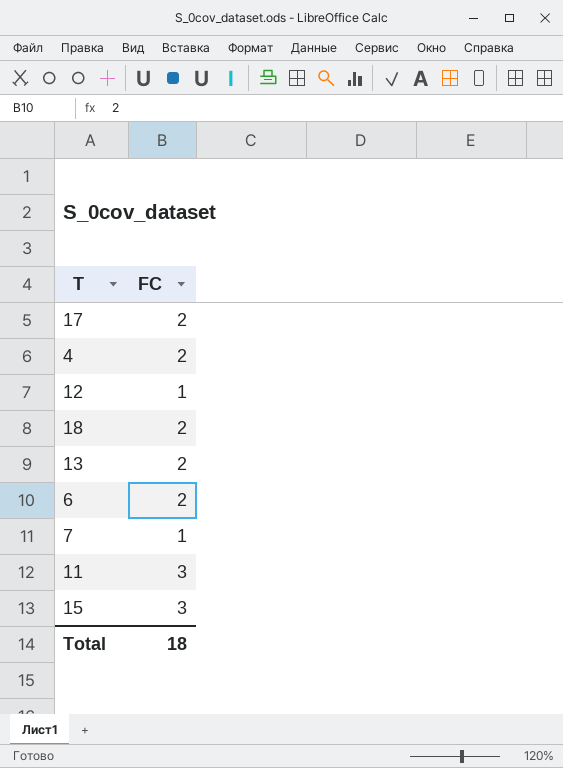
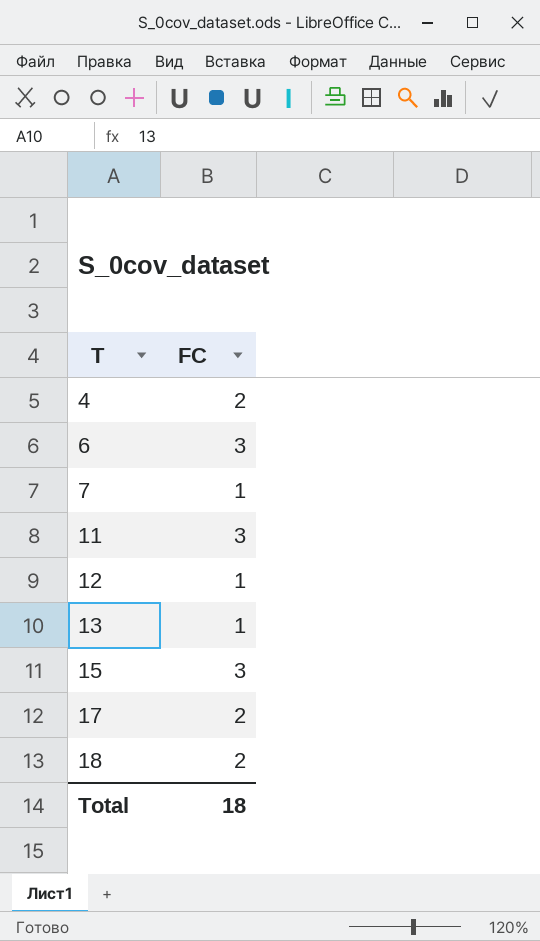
row order: none -> T ascending
6 | FC: 2 -> 3
13 | FC: 2 -> 1

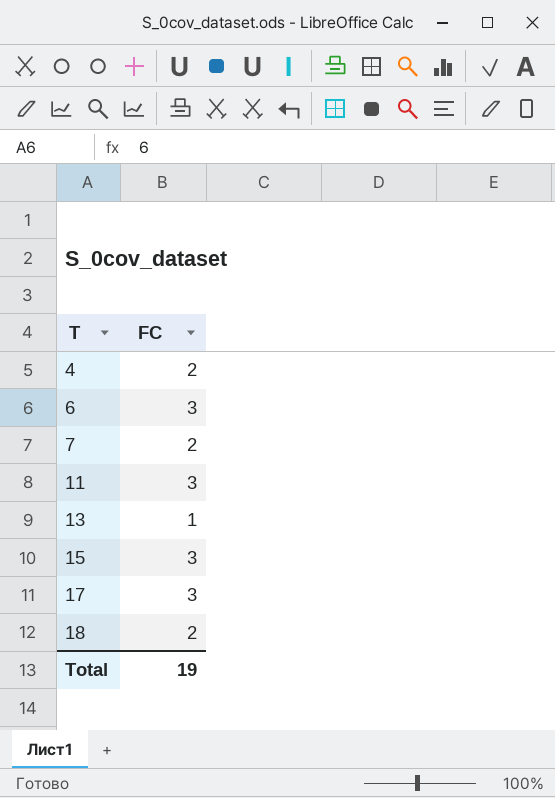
row 12: 1 -> none
7 | FC: 1 -> 2
17 | FC: 2 -> 3
Total | FC: 18 -> 19

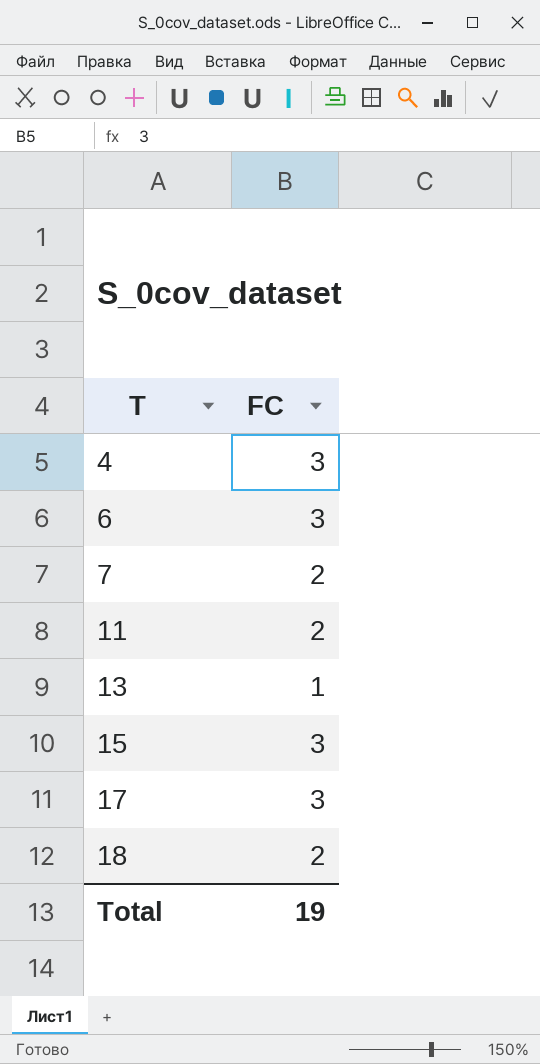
4 | FC: 2 -> 3
11 | FC: 3 -> 2

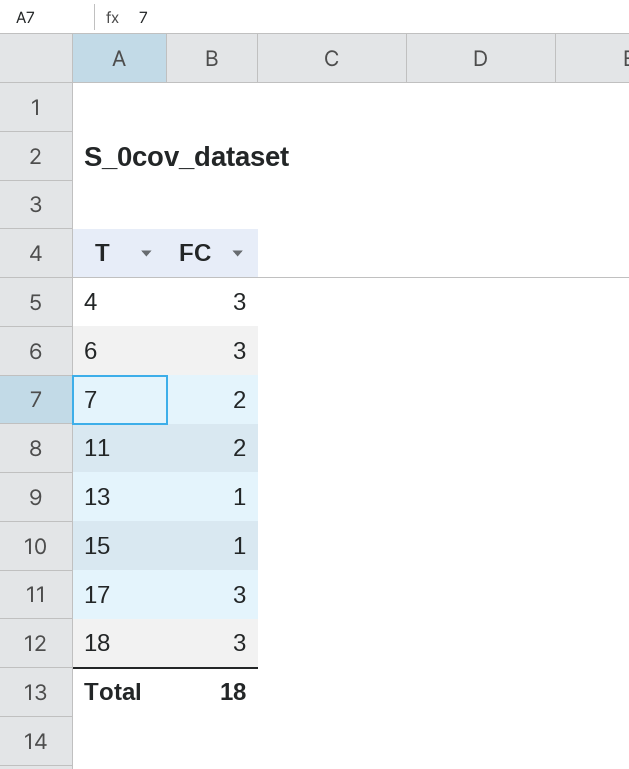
15 | FC: 3 -> 1
18 | FC: 2 -> 3
Total | FC: 19 -> 18

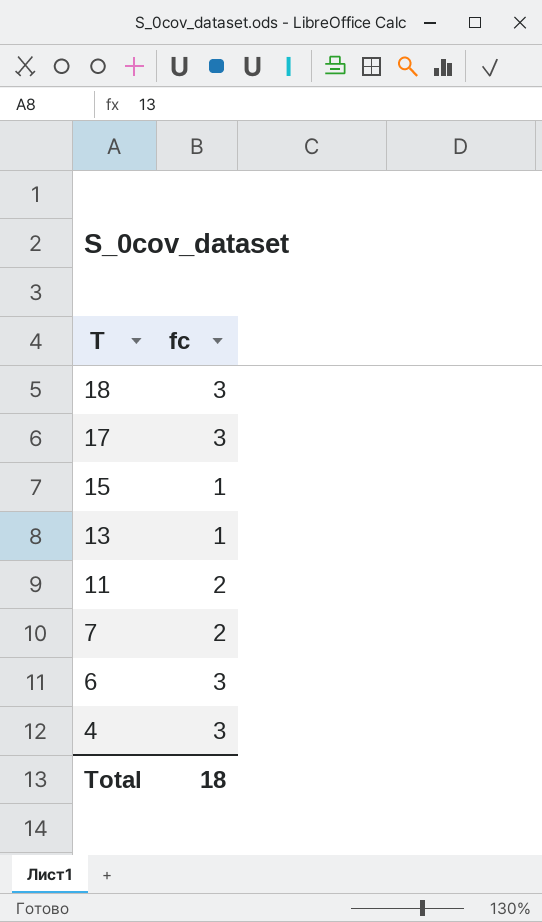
row order: T ascending -> T descending
column name: FC -> fc

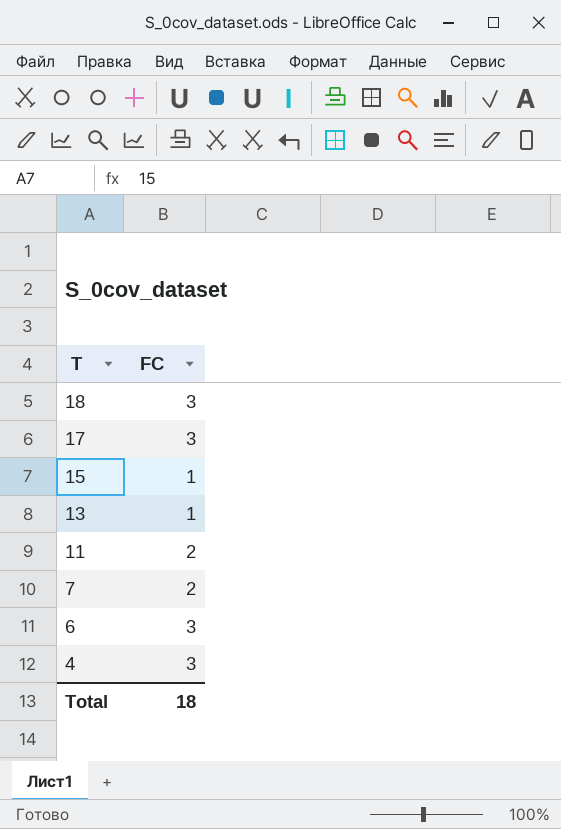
column name: fc -> FC

